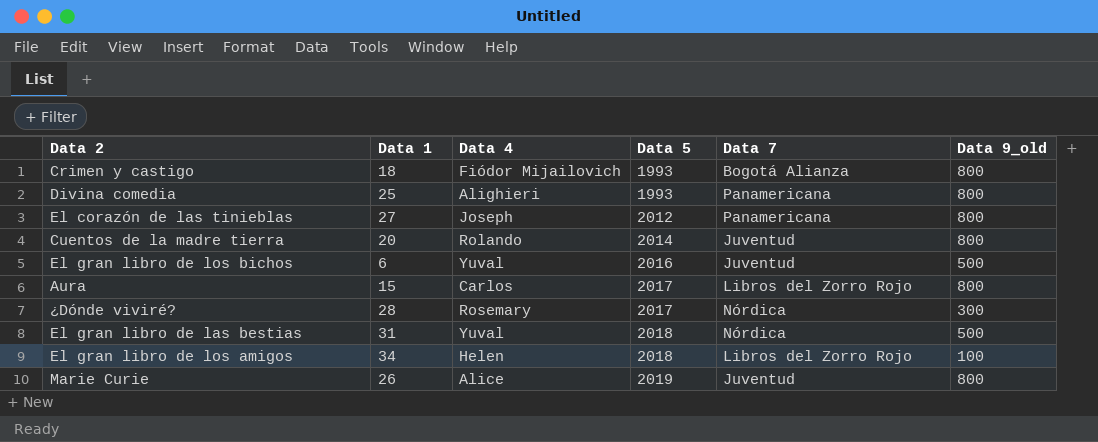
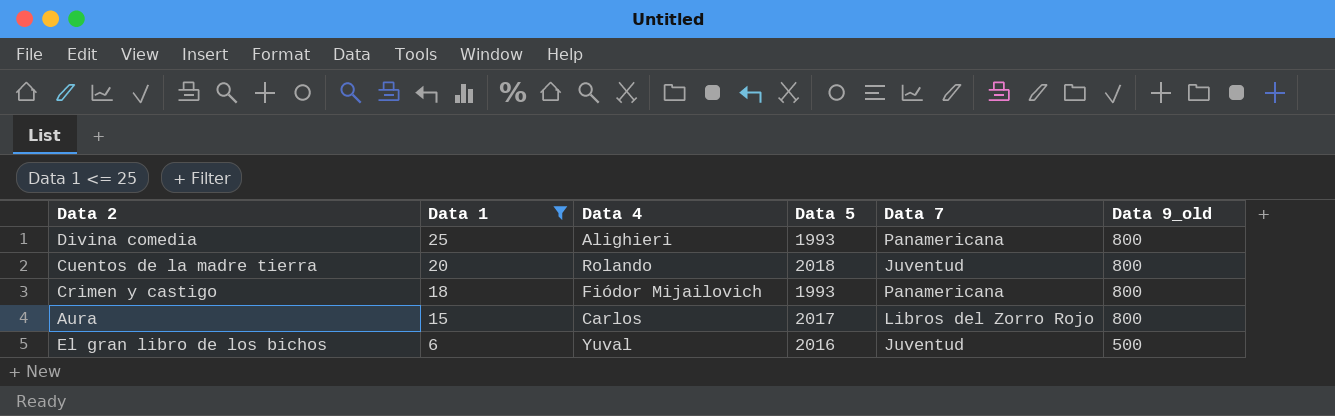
filter: none -> Data 1 <= 25
row order: Data 5 ascending -> Data 1 descending
Cuentos de la madre tierra | Data 5: 2014 -> 2018
Crimen y castigo | Data 7: Bogotá Alianza -> Panamericana

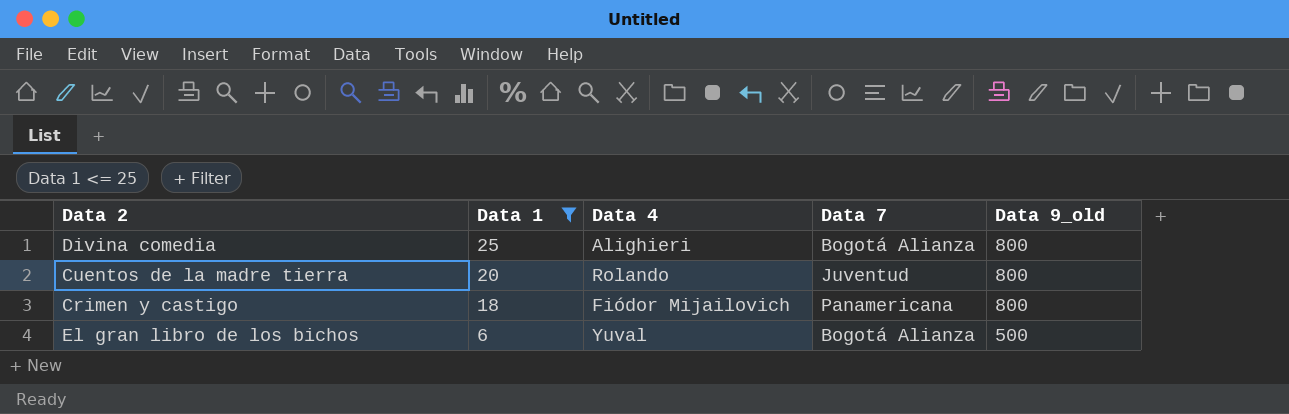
column Data 5 | position: 4 -> none
row Aura: 15 | Carlos | 2017 | Libros del Zorro Rojo | 800 -> none
Divina comedia | Data 7: Panamericana -> Bogotá Alianza
El gran libro de los bichos | Data 7: Juventud -> Bogotá Alianza

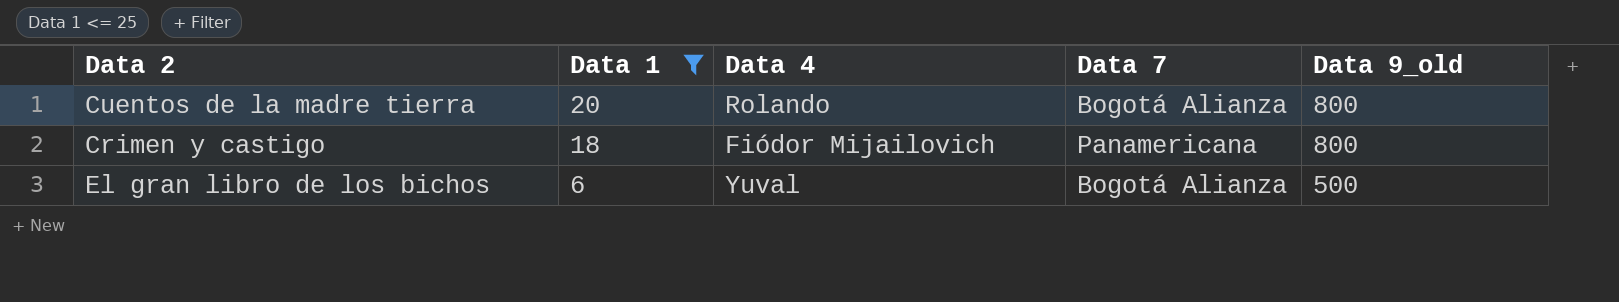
row Divina comedia: 25 | Alighieri | Bogotá Alianza | 800 -> none
Cuentos de la madre tierra | Data 7: Juventud -> Bogotá Alianza

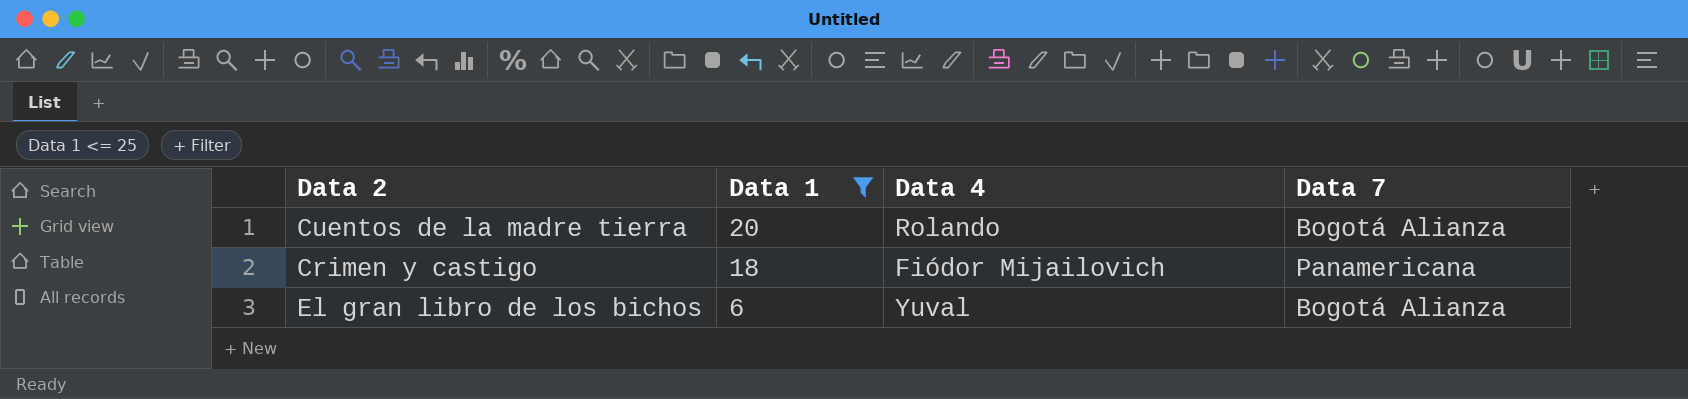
column Data 9_old | position: 5 -> none

